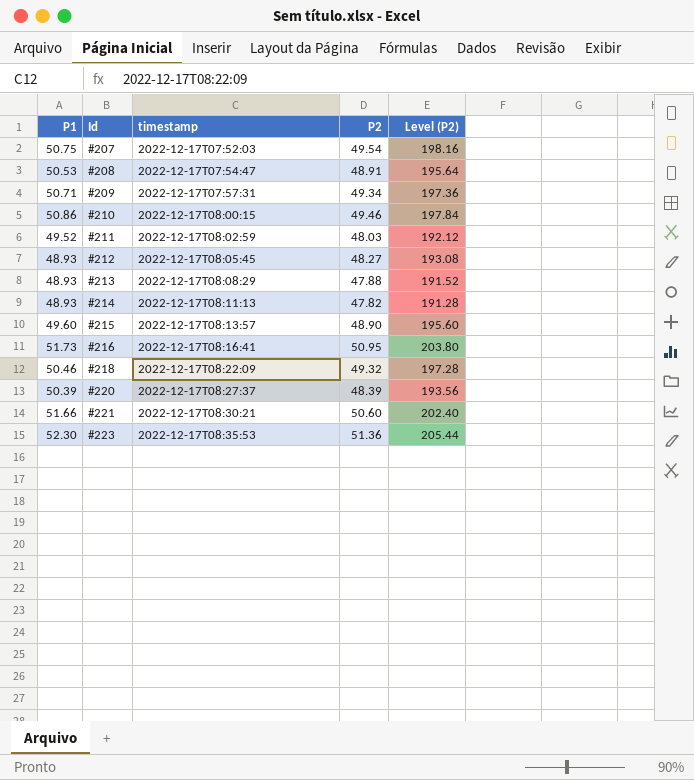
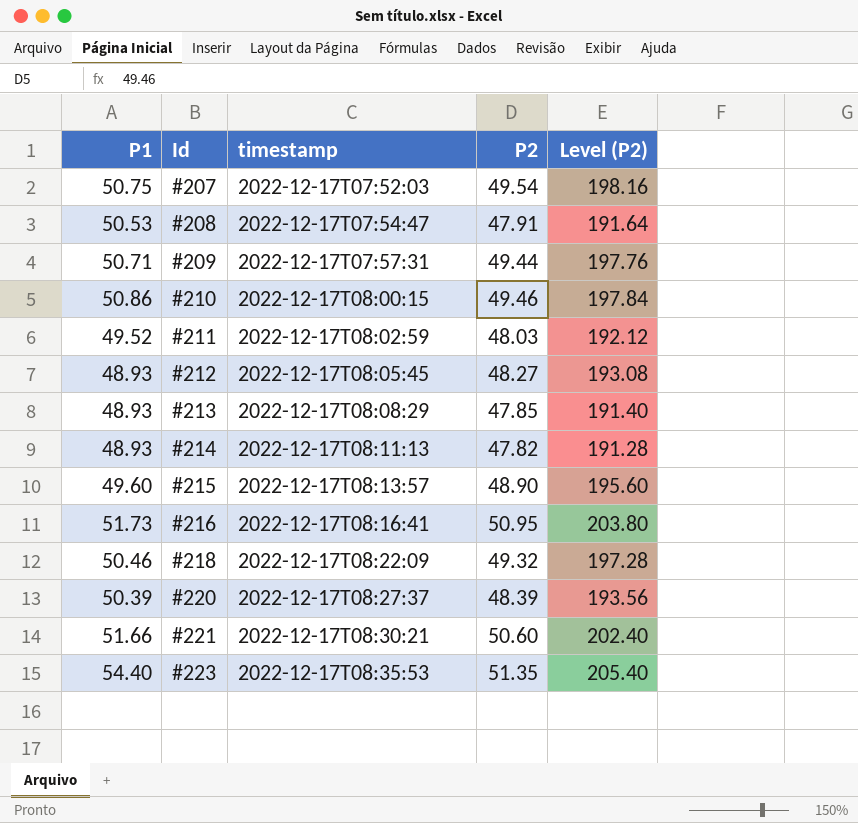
#208 | P2: 48.91 -> 47.91
#208 | Level (P2): 195.64 -> 191.64
#209 | P2: 49.34 -> 49.44
#209 | Level (P2): 197.36 -> 197.76
#213 | P2: 47.88 -> 47.85
#213 | Level (P2): 191.52 -> 191.40
#223 | P1: 52.30 -> 54.40
#223 | P2: 51.36 -> 51.35
#223 | Level (P2): 205.44 -> 205.40

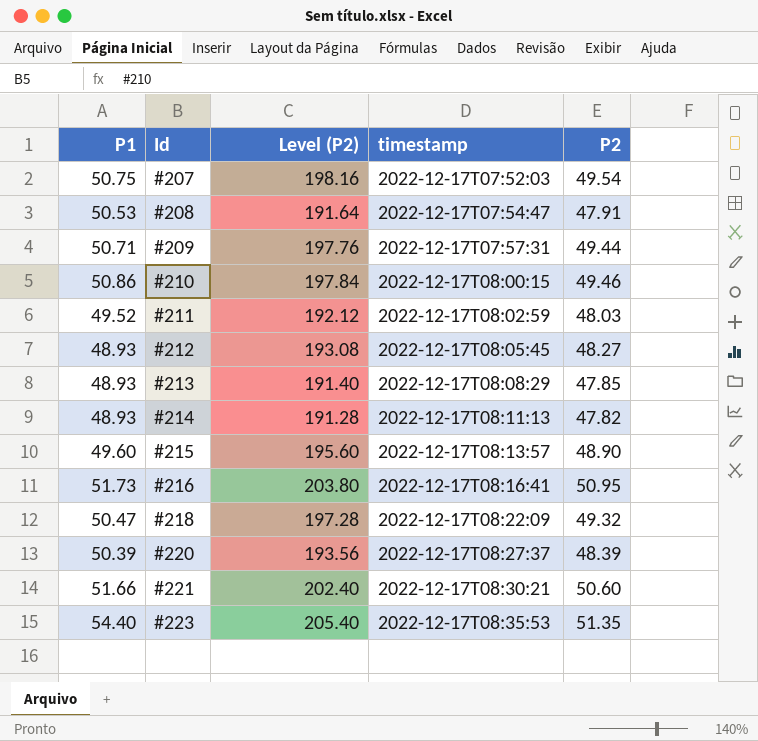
column Level (P2) | position: 5 -> 3
#218 | P1: 50.46 -> 50.47

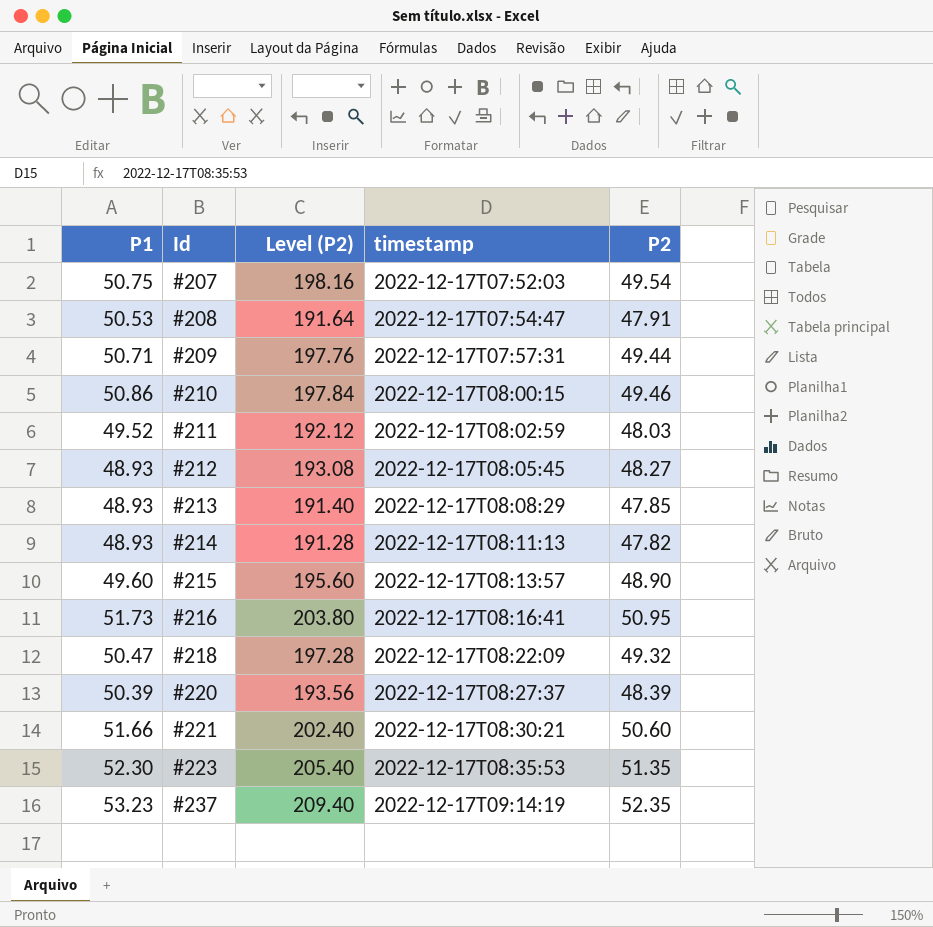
#223 | P1: 54.40 -> 52.30
row #237: none -> 53.23 | 209.40 | 2022-12-17T09:14:19 | 52.35

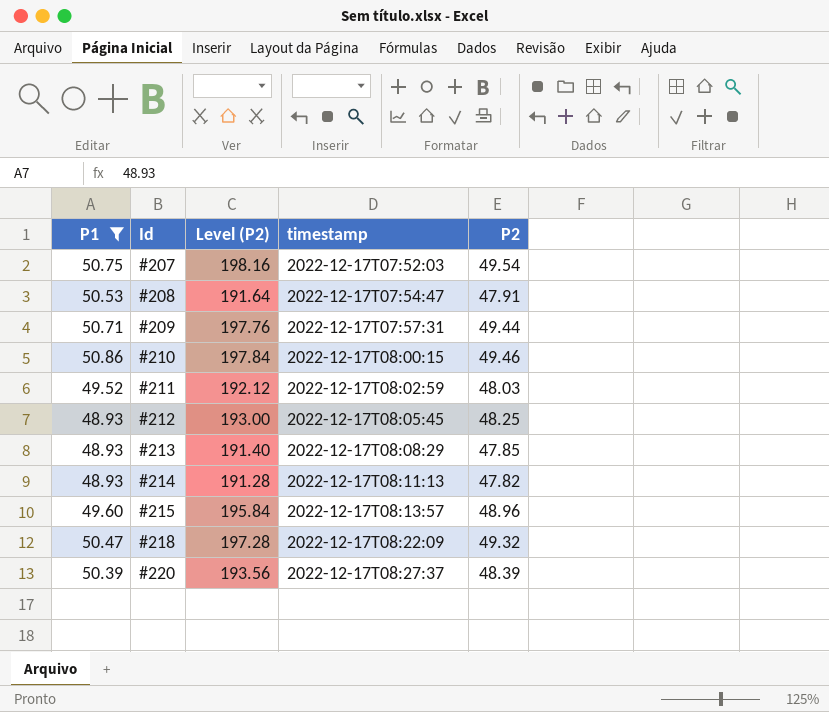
filter: none -> P1 <= 50.86
#212 | Level (P2): 193.08 -> 193.00
#212 | P2: 48.27 -> 48.25
#215 | Level (P2): 195.60 -> 195.84
#215 | P2: 48.90 -> 48.96

